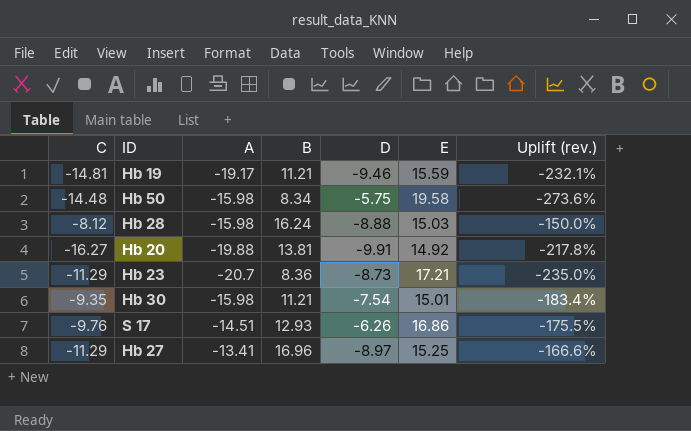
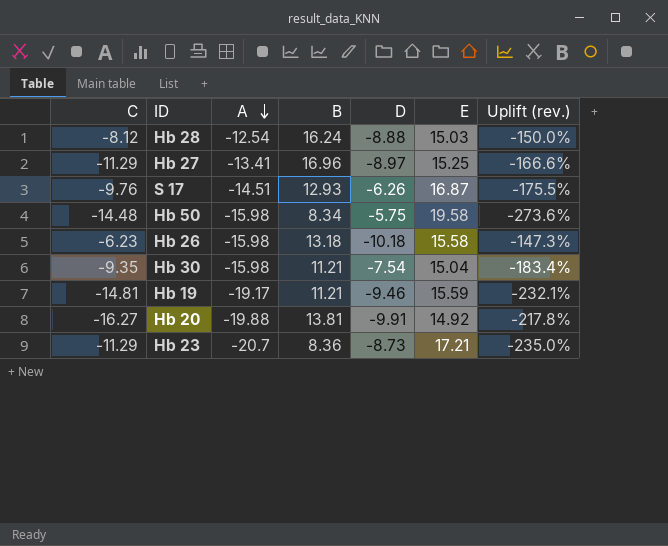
row order: none -> A descending
Hb 28 | A: -15.98 -> -12.54
S 17 | E: 16.86 -> 16.87
row Hb 26: none -> -6.23 | -15.98 | 13.18 | -10.18 | 15.58 | -147.3%
Hb 30 | E: 15.01 -> 15.04

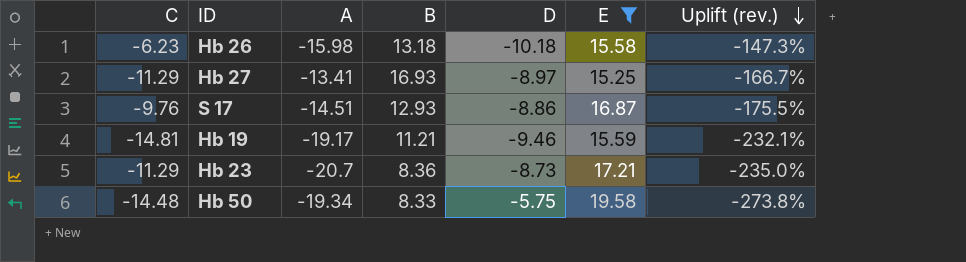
filter: none -> E >= 15.25
row order: A descending -> Uplift (rev.) descending
Hb 27 | B: 16.96 -> 16.93
Hb 27 | Uplift (rev.): -166.6% -> -166.7%
S 17 | D: -6.26 -> -8.86
Hb 50 | A: -15.98 -> -19.34
Hb 50 | B: 8.34 -> 8.33
Hb 50 | Uplift (rev.): -273.6% -> -273.8%

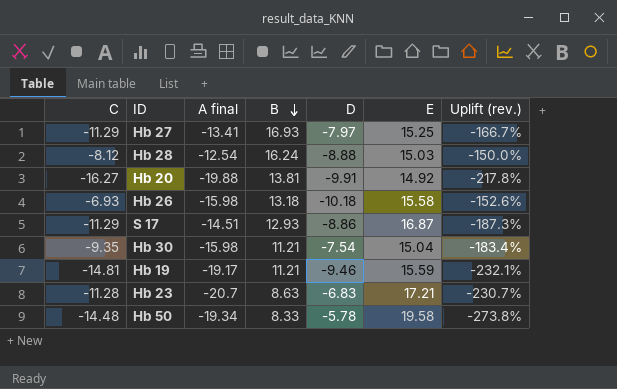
filter: E >= 15.25 -> none
row order: Uplift (rev.) descending -> B descending
column name: A -> A final
Hb 27 | D: -8.97 -> -7.97
Hb 26 | C: -6.23 -> -6.93
Hb 26 | Uplift (rev.): -147.3% -> -152.6%
S 17 | C: -9.76 -> -11.29
S 17 | Uplift (rev.): -175.5% -> -187.3%
Hb 23 | C: -11.29 -> -11.28
Hb 23 | B: 8.36 -> 8.63
Hb 23 | D: -8.73 -> -6.83
Hb 23 | Uplift (rev.): -235.0% -> -230.7%
Hb 50 | D: -5.75 -> -5.78

